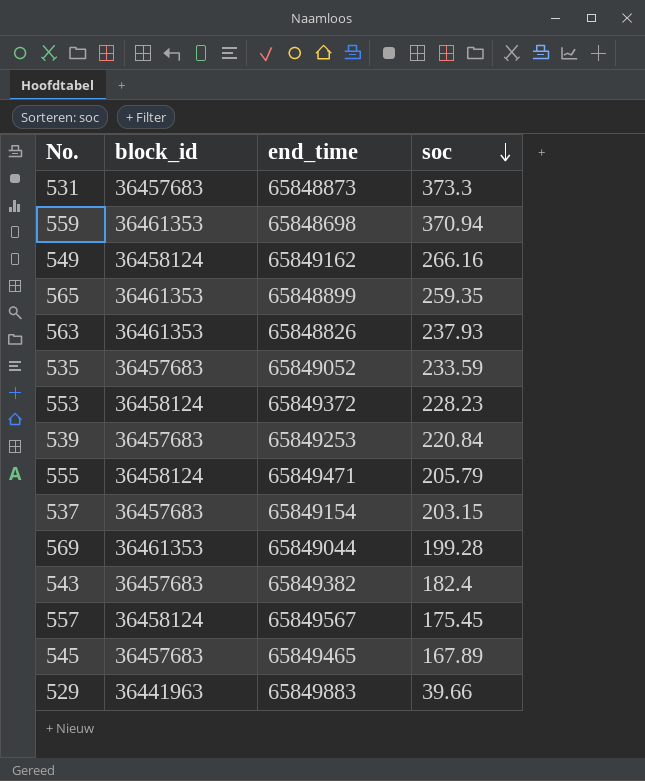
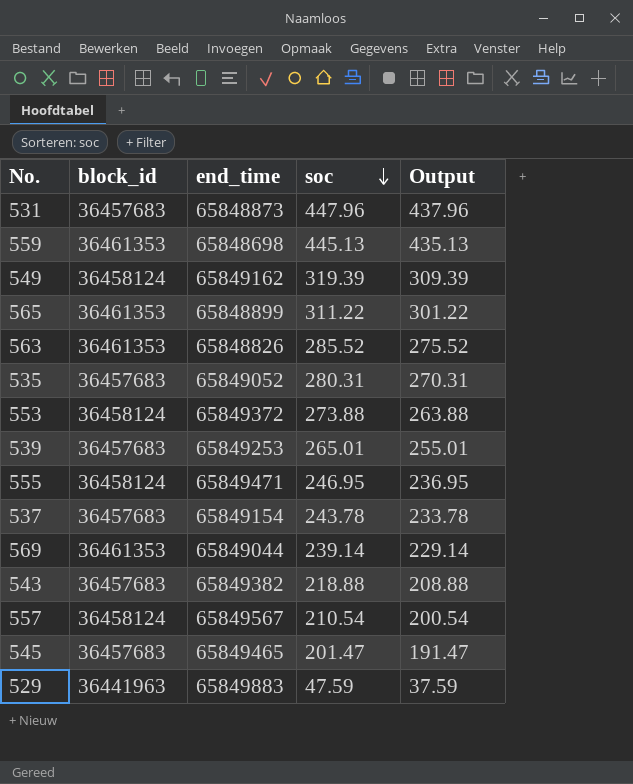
column Output | formula: none -> [soc] - 10
531 | soc: 373.3 -> 447.96
559 | soc: 370.94 -> 445.13
549 | soc: 266.16 -> 319.39
565 | soc: 259.35 -> 311.22
563 | soc: 237.93 -> 285.52
535 | soc: 233.59 -> 280.31
553 | soc: 228.23 -> 273.88
539 | soc: 220.84 -> 265.01
555 | soc: 205.79 -> 246.95
537 | soc: 203.15 -> 243.78
569 | soc: 199.28 -> 239.14
543 | soc: 182.4 -> 218.88
557 | soc: 175.45 -> 210.54
545 | soc: 167.89 -> 201.47
529 | soc: 39.66 -> 47.59

